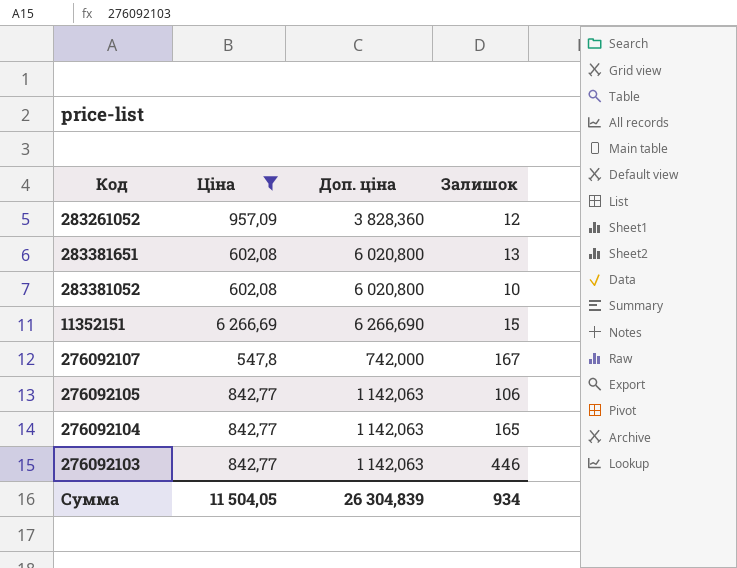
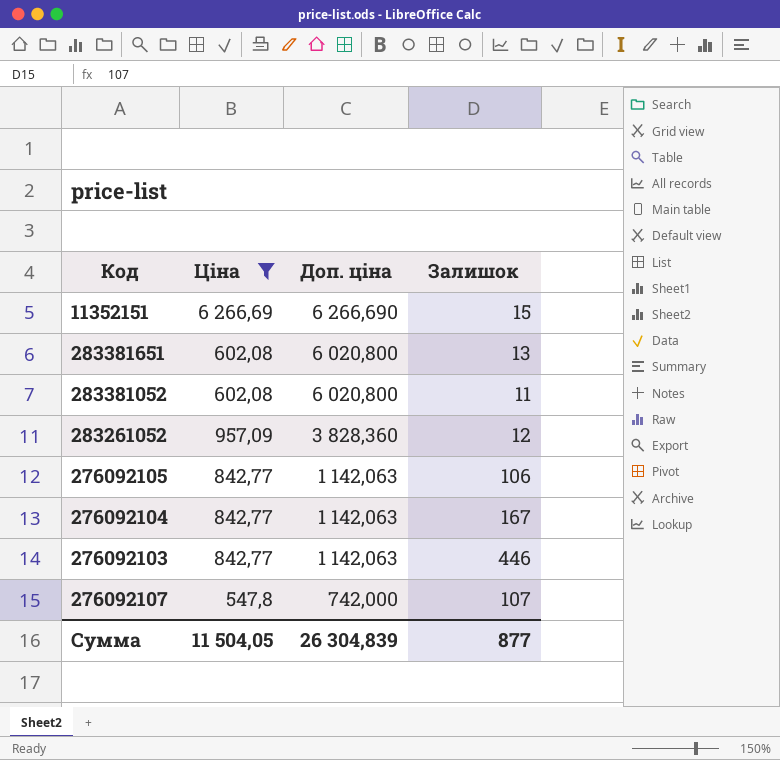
row order: none -> Доп. ціна descending
283381052 | Залишок: 10 -> 11
276092104 | Залишок: 165 -> 167
276092107 | Залишок: 167 -> 107
Сумма | Залишок: 934 -> 877

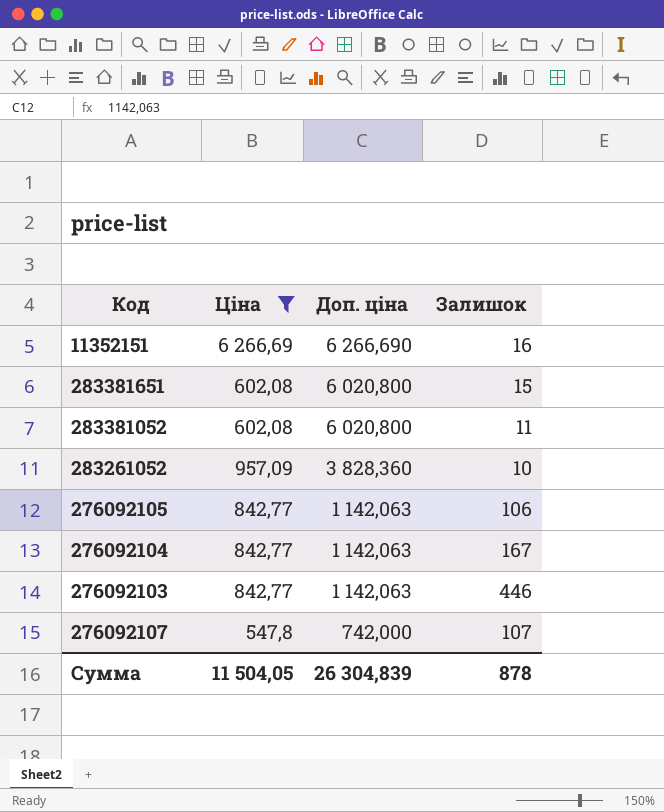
11352151 | Залишок: 15 -> 16
283381651 | Залишок: 13 -> 15
283261052 | Залишок: 12 -> 10
Сумма | Залишок: 877 -> 878

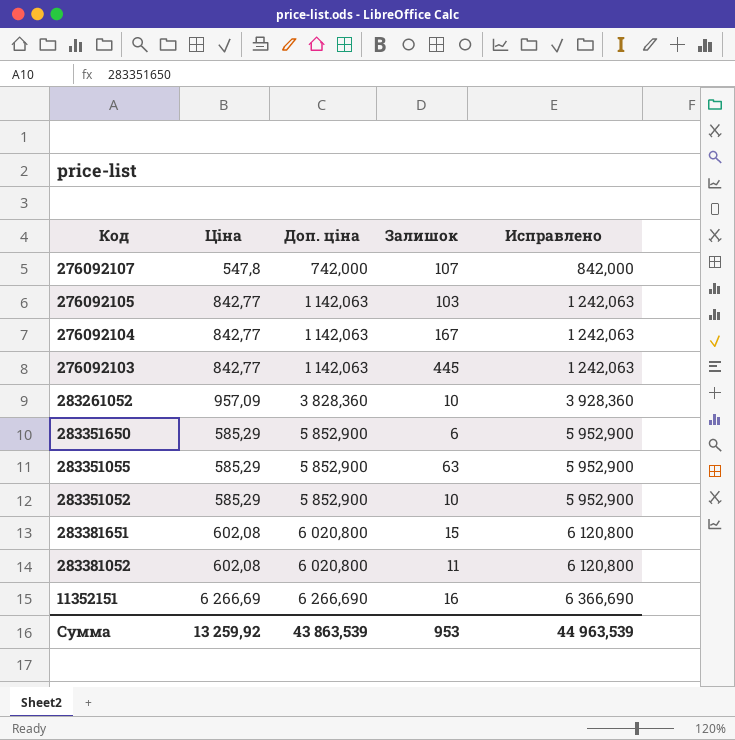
filter: Ціна != 585,29 -> none
row order: Доп. ціна descending -> Доп. ціна ascending
column Исправлено | formula: none -> [Доп. ціна] + 100
276092105 | Залишок: 106 -> 103
276092103 | Залишок: 446 -> 445
Сумма | Ціна: 11 504,05 -> 13 259,92
Сумма | Доп. ціна: 26 304,839 -> 43 863,539
Сумма | Залишок: 878 -> 953

